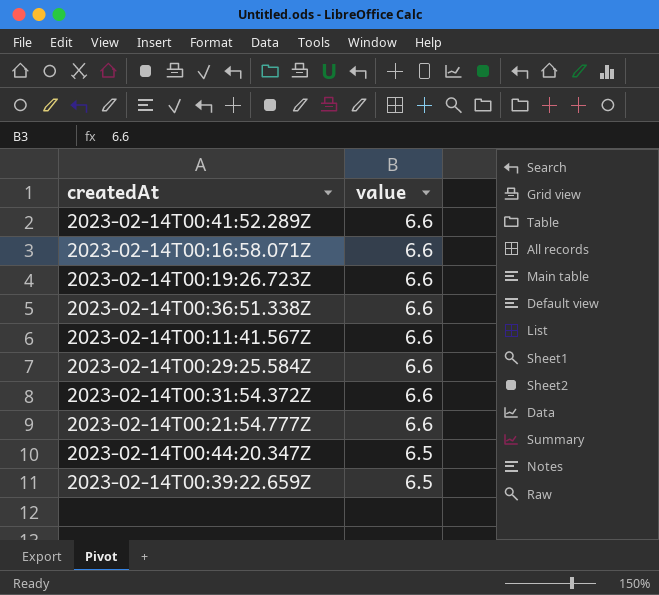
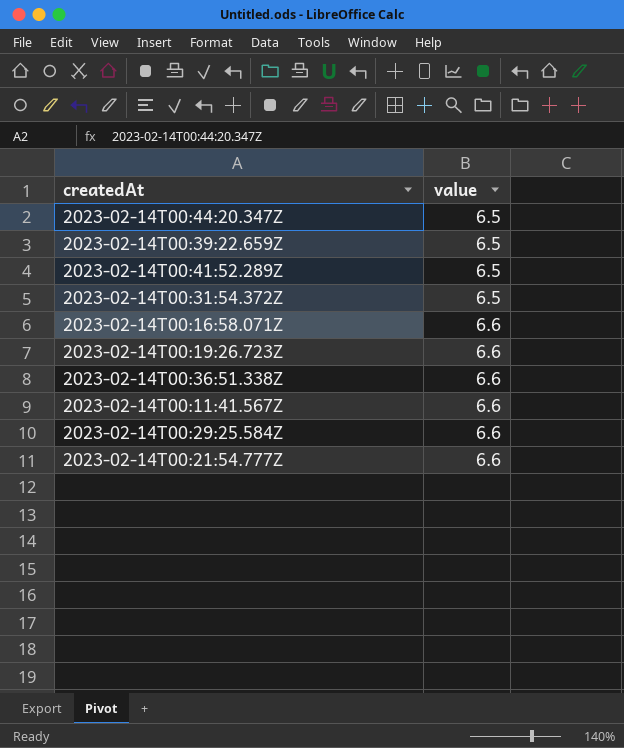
row order: value descending -> value ascending
2023-02-14T00:41:52.289Z | value: 6.6 -> 6.5
2023-02-14T00:31:54.372Z | value: 6.6 -> 6.5

